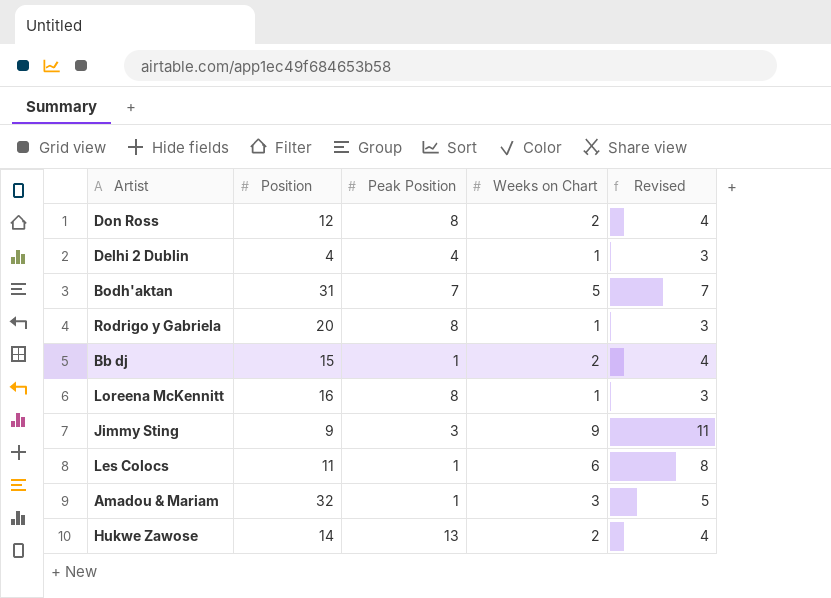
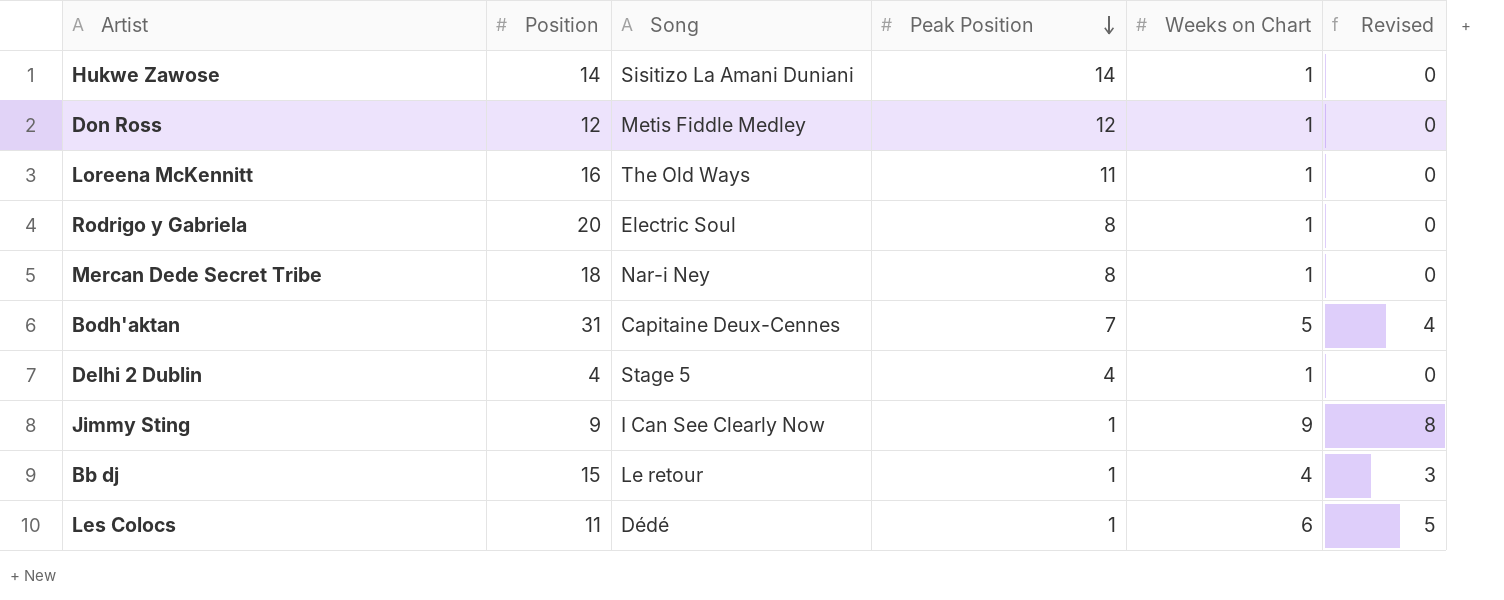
row order: none -> Peak Position descending
column Song | position: none -> 3
column Revised | formula: [Weeks on Chart] + 2 -> [Weeks on Chart] - 1
row Amadou & Mariam: 32 | 1 | 3 | 5 -> none
Hukwe Zawose | Peak Position: 13 -> 14
Hukwe Zawose | Weeks on Chart: 2 -> 1
Don Ross | Peak Position: 8 -> 12
Don Ross | Weeks on Chart: 2 -> 1
Loreena McKennitt | Peak Position: 8 -> 11
row Mercan Dede Secret Tribe: none -> 18 | Nar-i Ney | 8 | 1 | 0
Jimmy Sting | Peak Position: 3 -> 1
Bb dj | Weeks on Chart: 2 -> 4

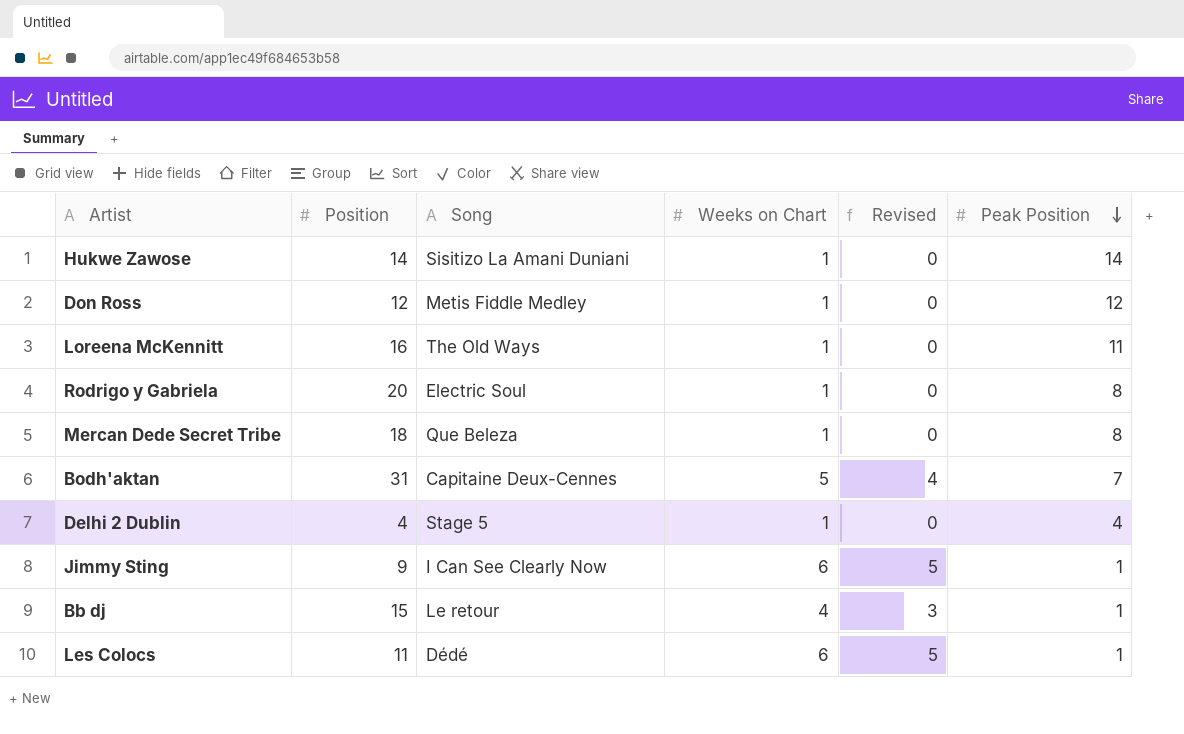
column Peak Position | position: 4 -> 6
Mercan Dede Secret Tribe | Song: Nar-i Ney -> Que Beleza
Jimmy Sting | Weeks on Chart: 9 -> 6
Jimmy Sting | Revised: 8 -> 5

